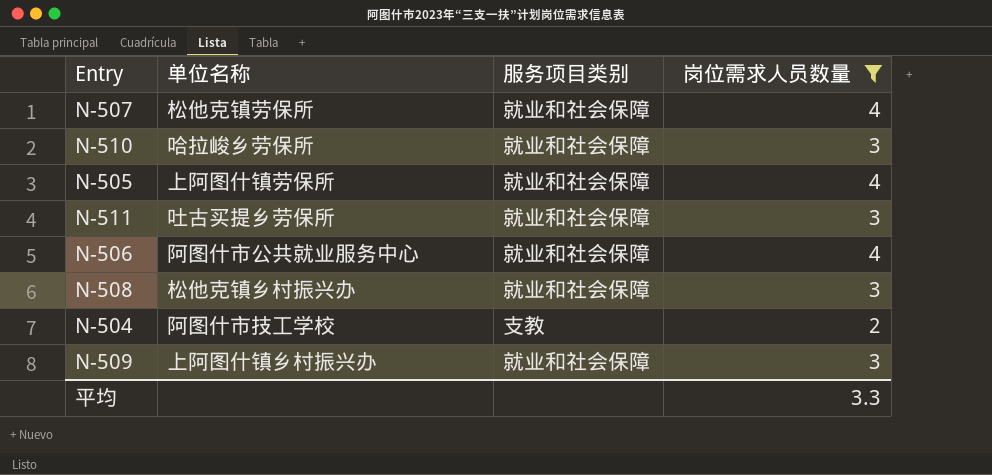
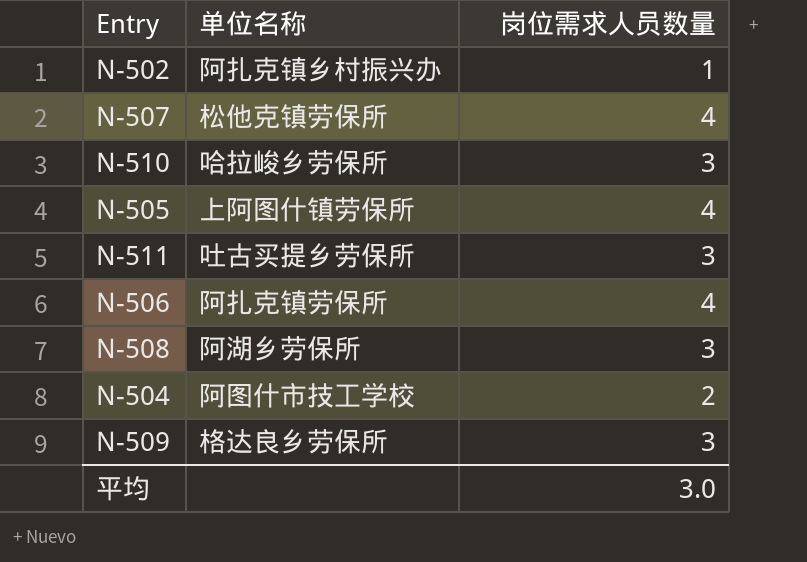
filter: 岗位需求人员数量 != 1 -> none
column 服务项目类别 | position: 3 -> none
N-506 | 单位名称: 阿图什市公共就业服务中心 -> 阿扎克镇劳保所
N-508 | 单位名称: 松他克镇乡村振兴办 -> 阿湖乡劳保所
N-509 | 单位名称: 上阿图什镇乡村振兴办 -> 格达良乡劳保所
平均 | 岗位需求人员数量: 3.3 -> 3.0

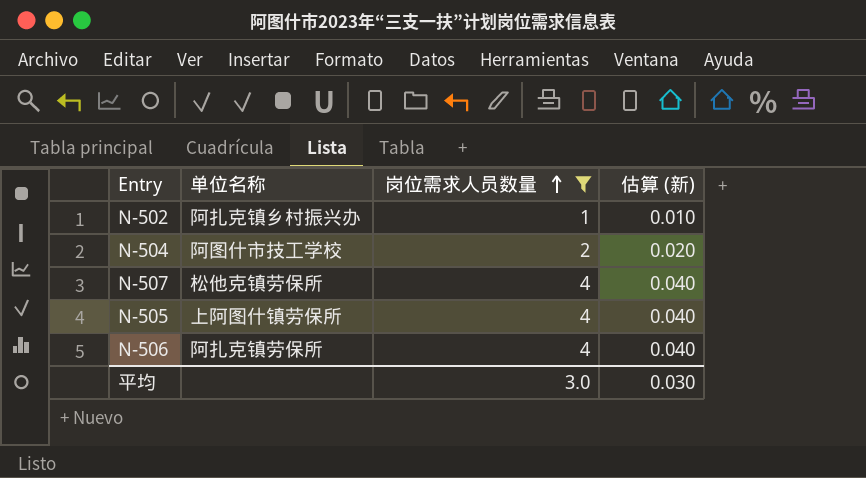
filter: none -> 岗位需求人员数量 != 3
row order: none -> 岗位需求人员数量 ascending
column 估算 (新) | formula: none -> [岗位需求人员数量] * 0.01

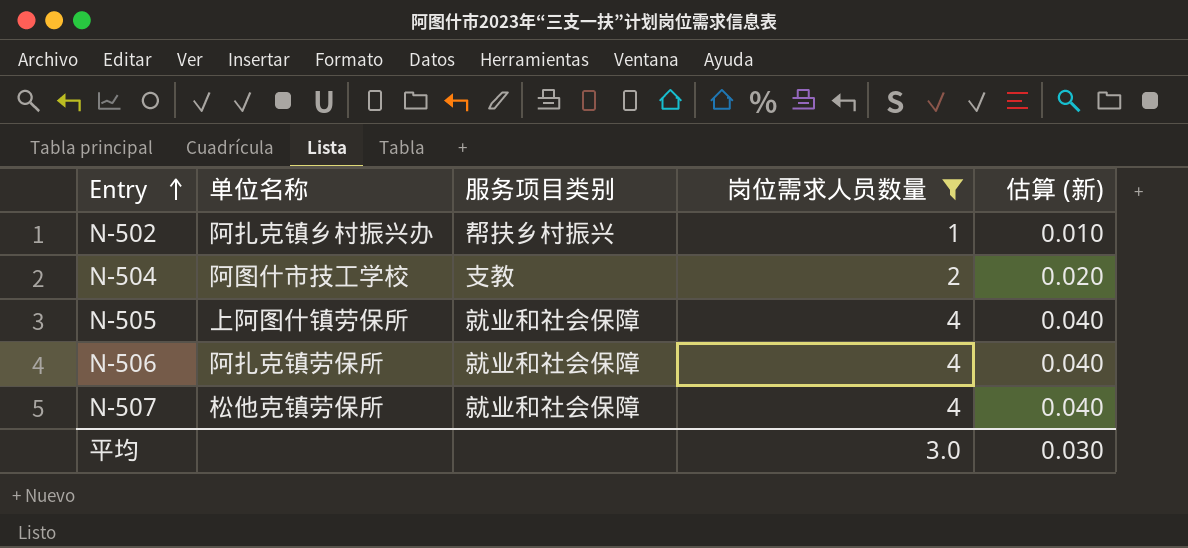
row order: 岗位需求人员数量 ascending -> Entry ascending
column 服务项目类别 | position: none -> 3

